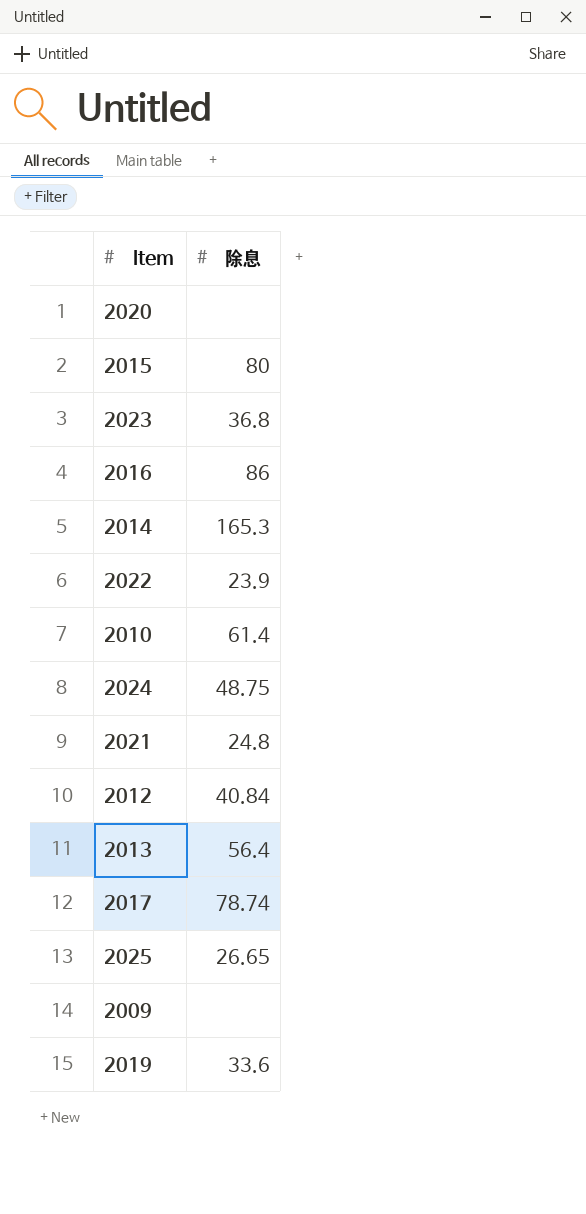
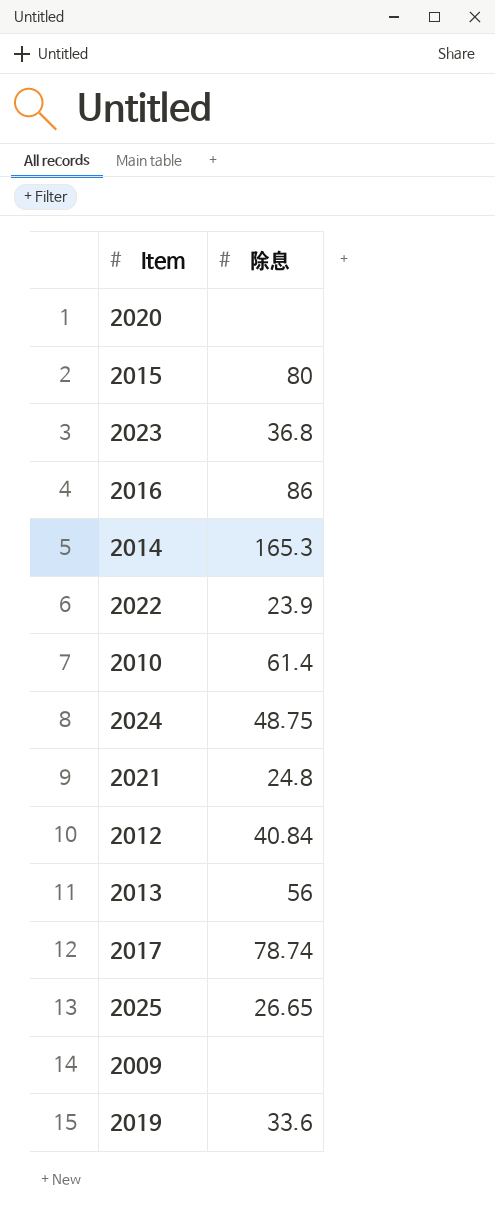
2013 | 除息: 56.4 -> 56

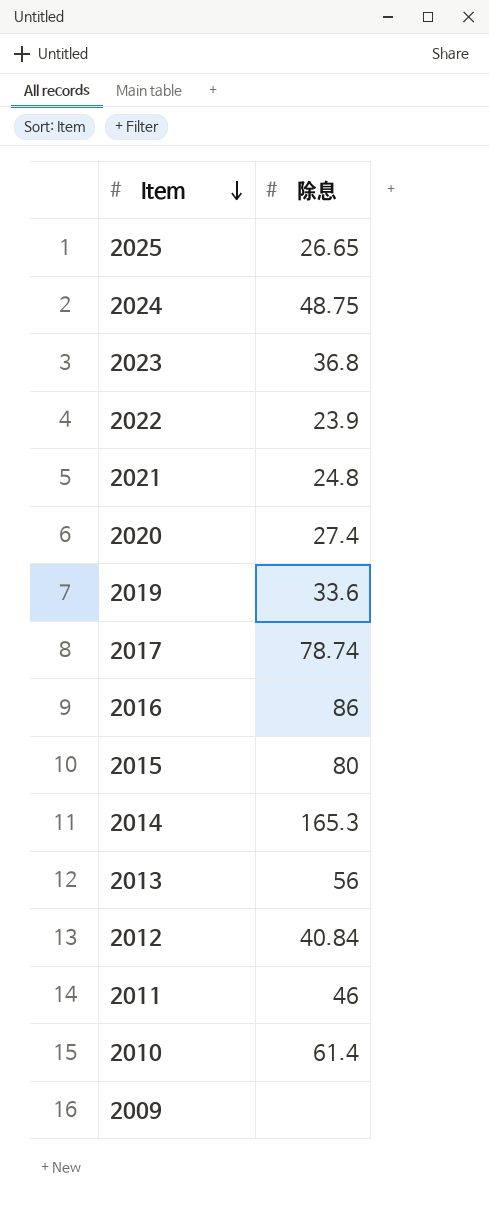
row order: none -> Item descending
2020 | 除息: none -> 27.4
row 2011: none -> 46

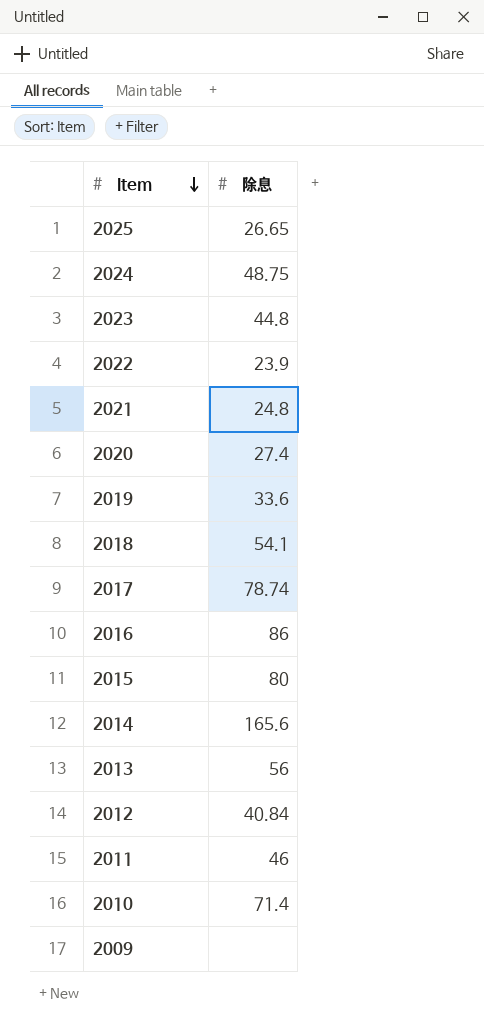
2023 | 除息: 36.8 -> 44.8
row 2018: none -> 54.1
2014 | 除息: 165.3 -> 165.6
2010 | 除息: 61.4 -> 71.4

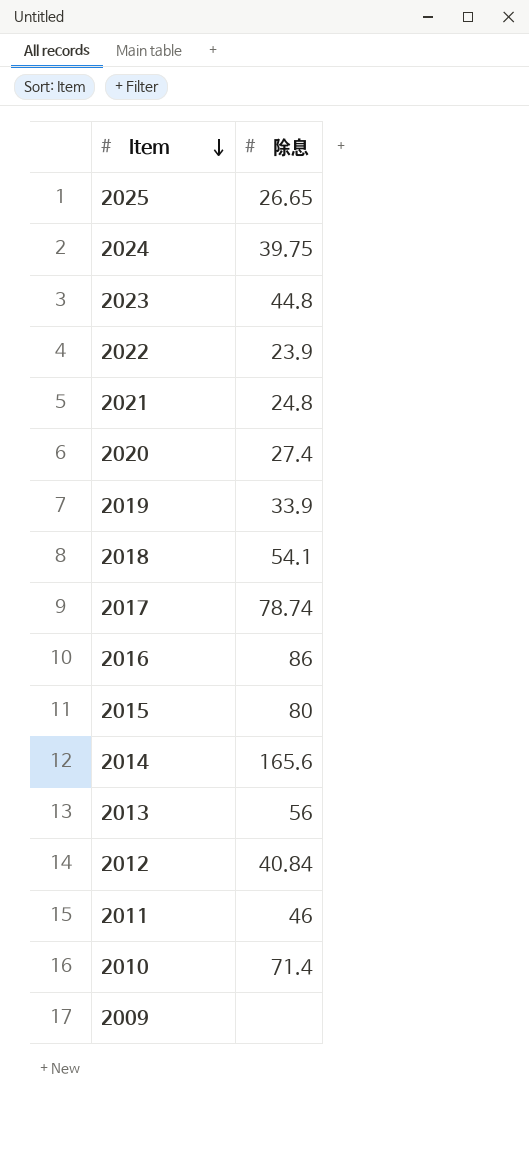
2024 | 除息: 48.75 -> 39.75
2019 | 除息: 33.6 -> 33.9

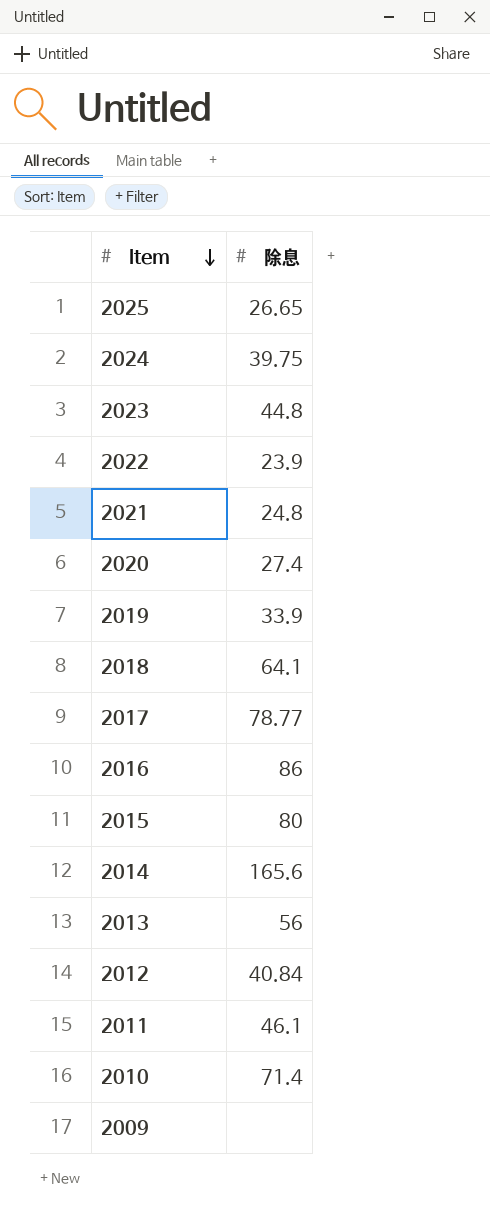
2018 | 除息: 54.1 -> 64.1
2017 | 除息: 78.74 -> 78.77
2011 | 除息: 46 -> 46.1

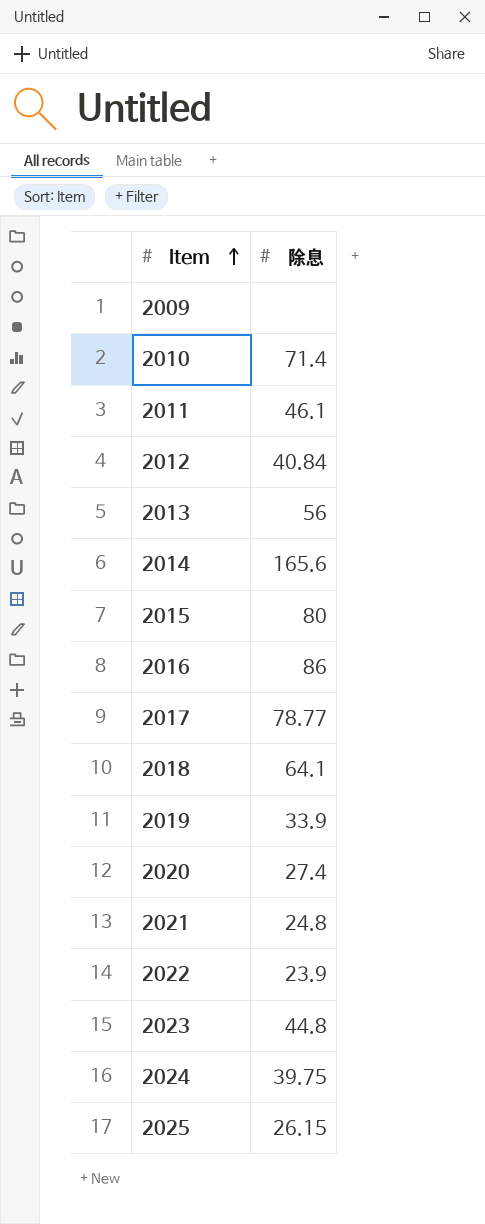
row order: Item descending -> Item ascending
2025 | 除息: 26.65 -> 26.15

